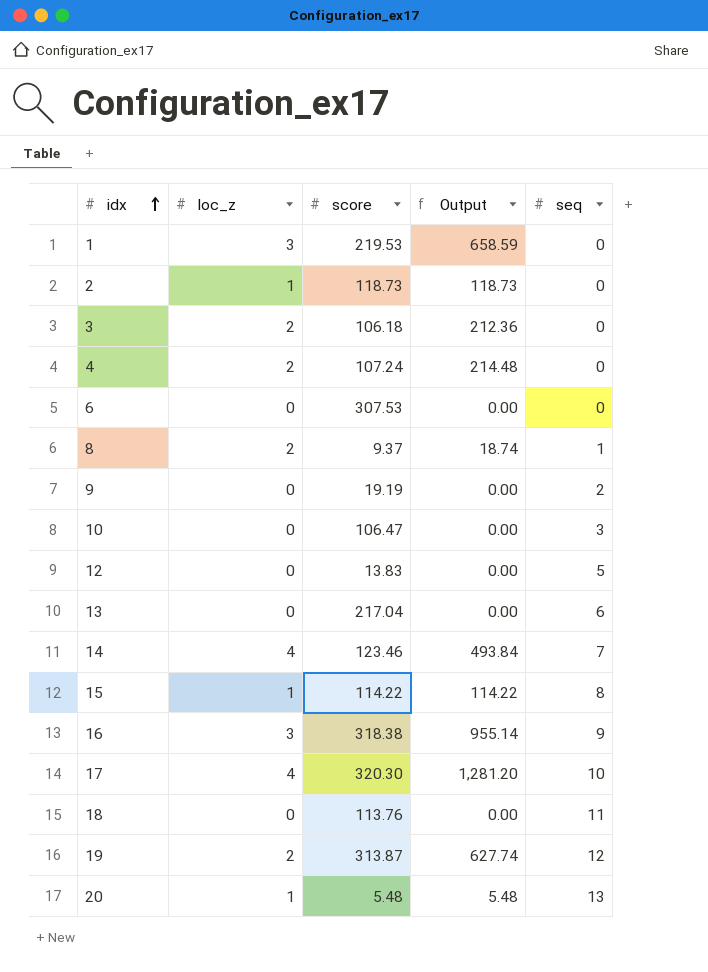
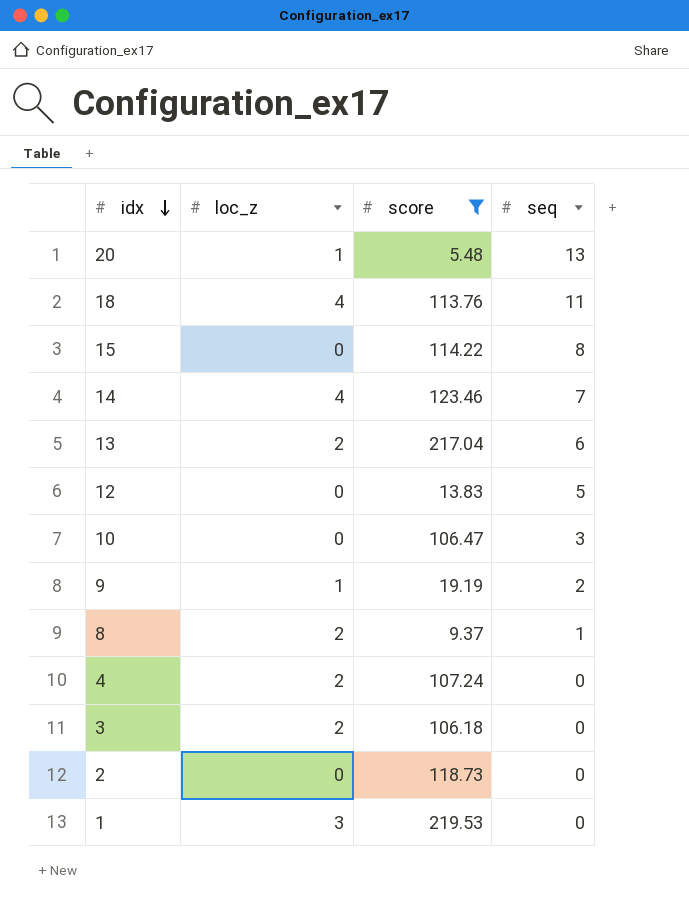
filter: none -> score <= 219.53
row order: idx ascending -> idx descending
column Output | formula: [loc_z] * [score] -> none
18 | loc_z: 0 -> 4
15 | loc_z: 1 -> 0
13 | loc_z: 0 -> 2
9 | loc_z: 0 -> 1
2 | loc_z: 1 -> 0

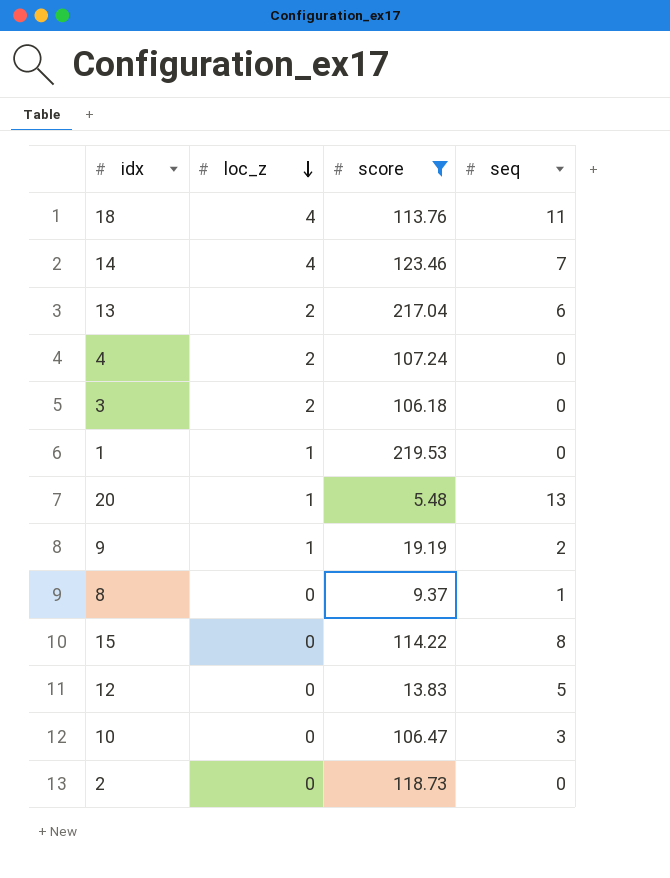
row order: idx descending -> loc_z descending
1 | loc_z: 3 -> 1
8 | loc_z: 2 -> 0

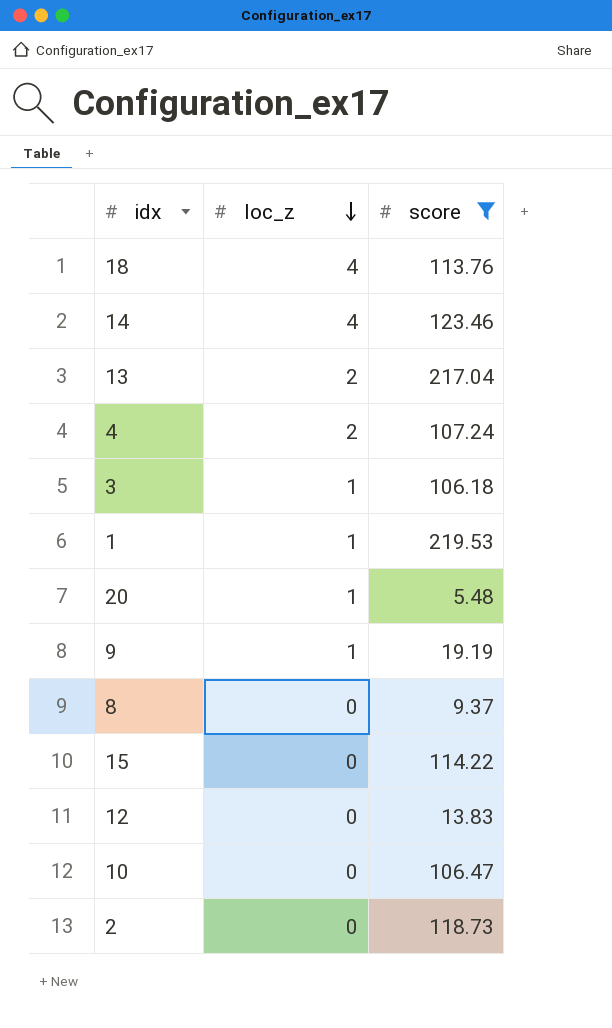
column seq | position: 4 -> none
3 | loc_z: 2 -> 1

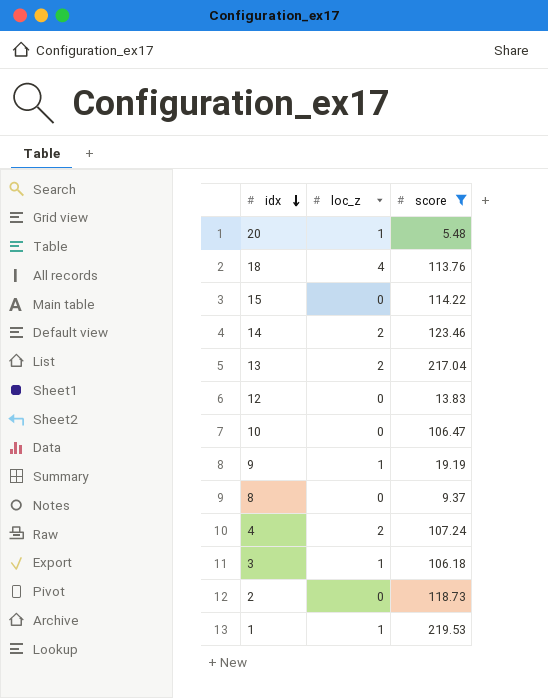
row order: loc_z descending -> idx descending
14 | loc_z: 4 -> 2

